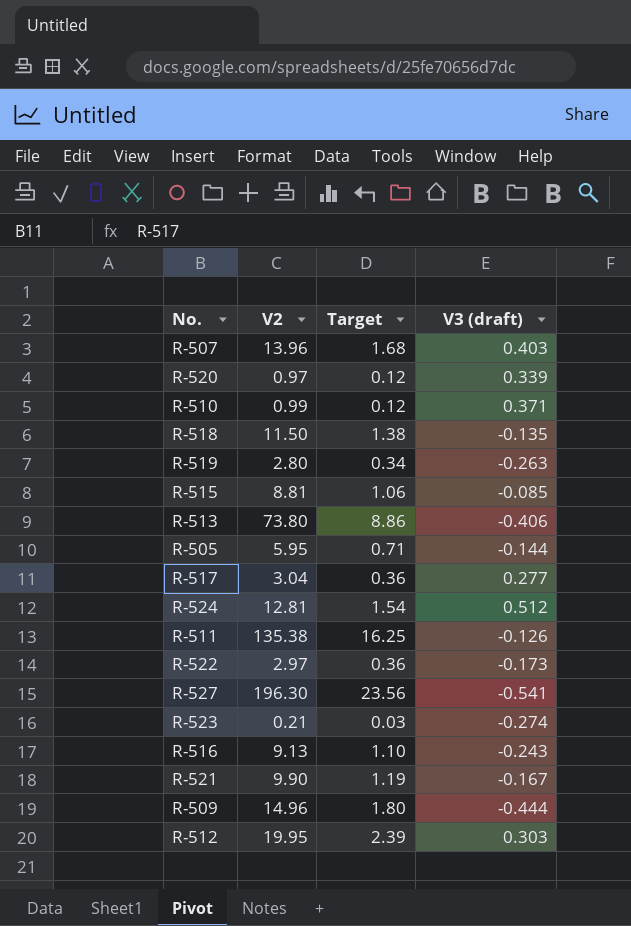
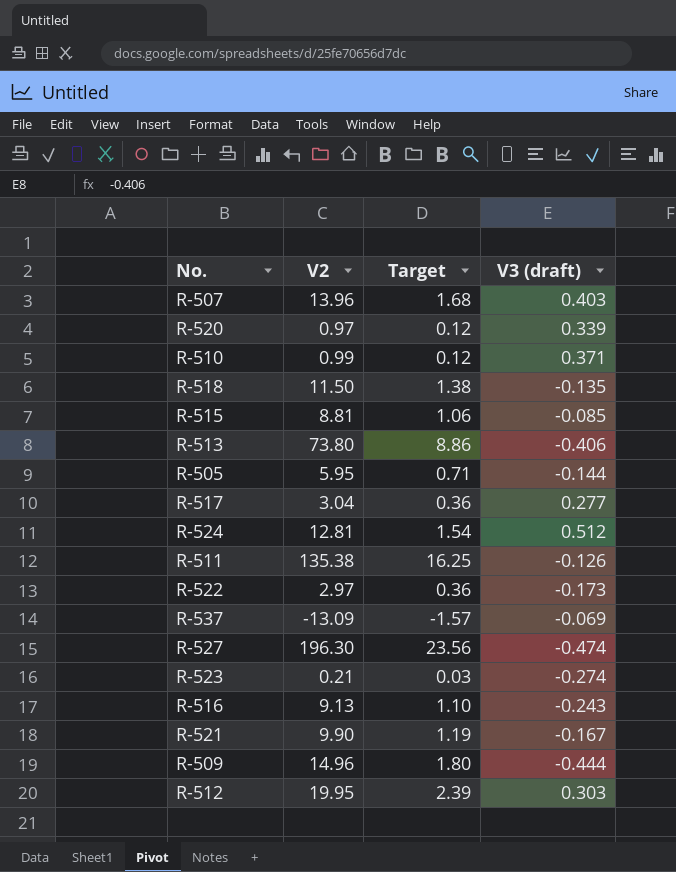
row R-519: 2.80 | 0.34 | -0.263 -> none
row R-537: none -> -13.09 | -1.57 | -0.069
R-527 | V3 (draft): -0.541 -> -0.474

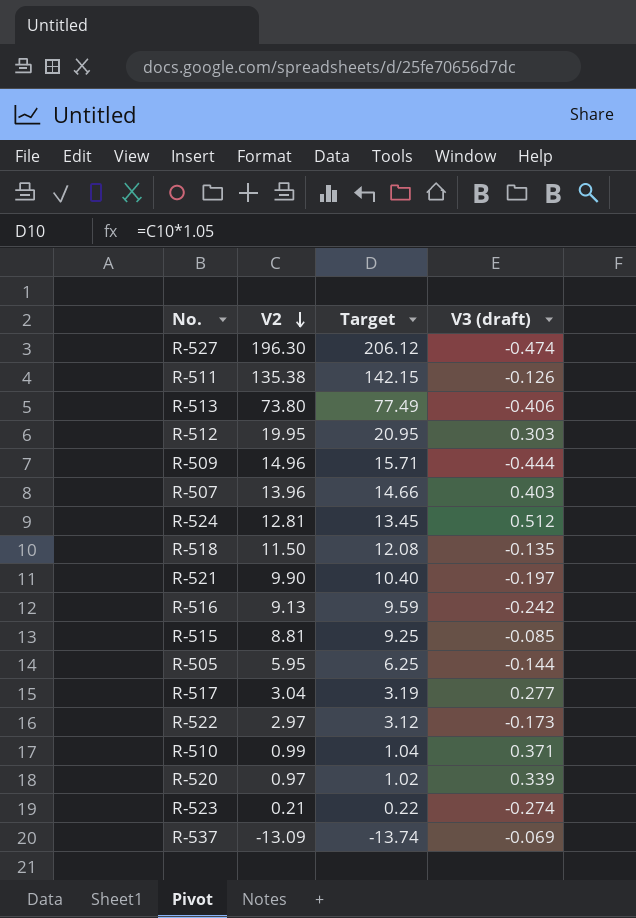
row order: none -> V2 descending
column Target | formula: [V2] * 0.12 -> [V2] * 1.05
R-521 | V3 (draft): -0.167 -> -0.197
R-516 | V3 (draft): -0.243 -> -0.242

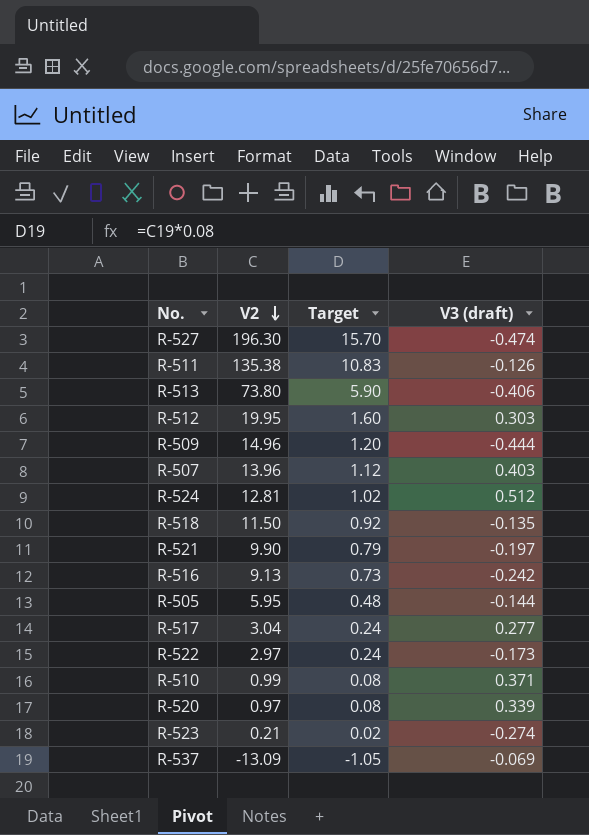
column Target | formula: [V2] * 1.05 -> [V2] * 0.08
row R-515: 8.81 | 9.25 | -0.085 -> none

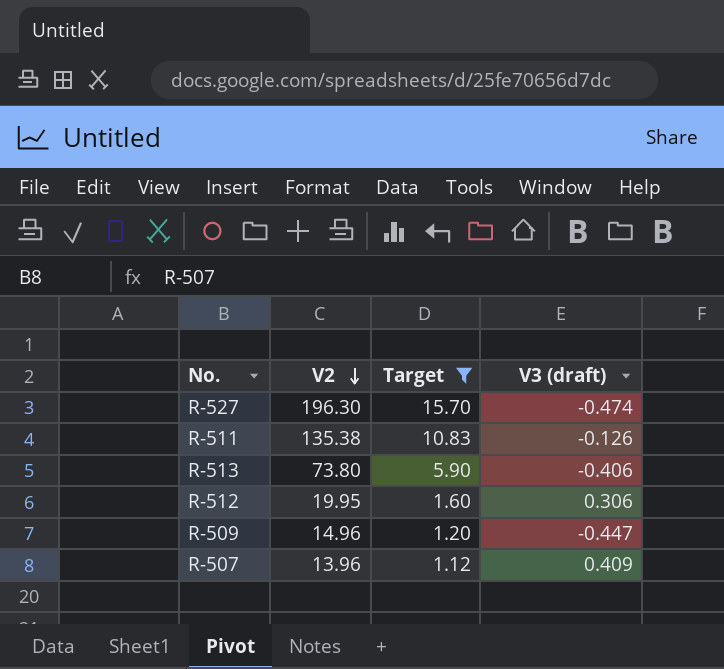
filter: none -> Target >= 1.12
R-512 | V3 (draft): 0.303 -> 0.306
R-509 | V3 (draft): -0.444 -> -0.447
R-507 | V3 (draft): 0.403 -> 0.409

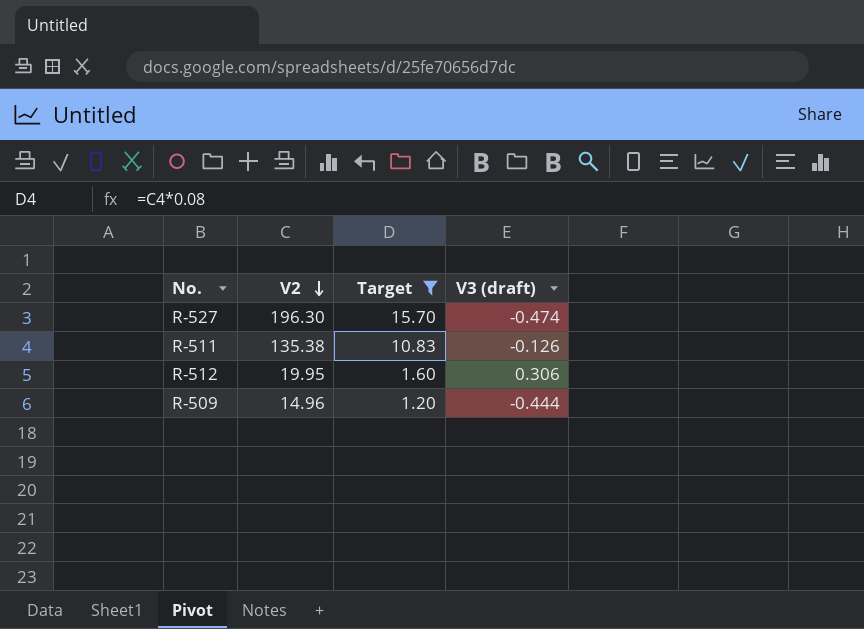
row R-513: 73.80 | 5.90 | -0.406 -> none
row R-507: 13.96 | 1.12 | 0.409 -> none
R-509 | V3 (draft): -0.447 -> -0.444

